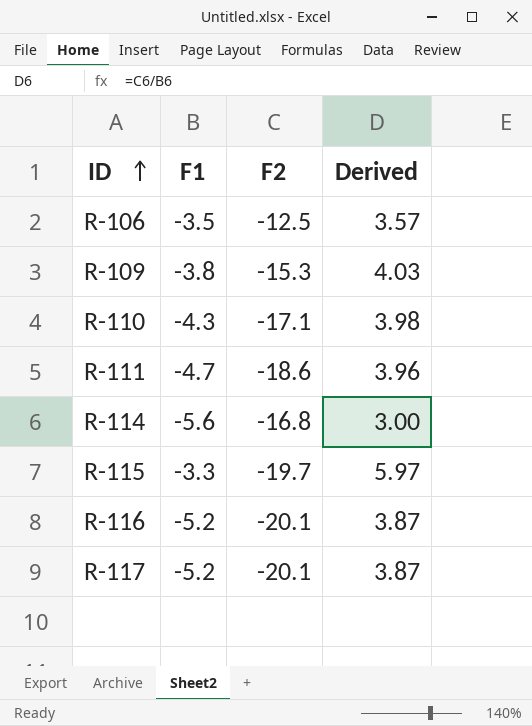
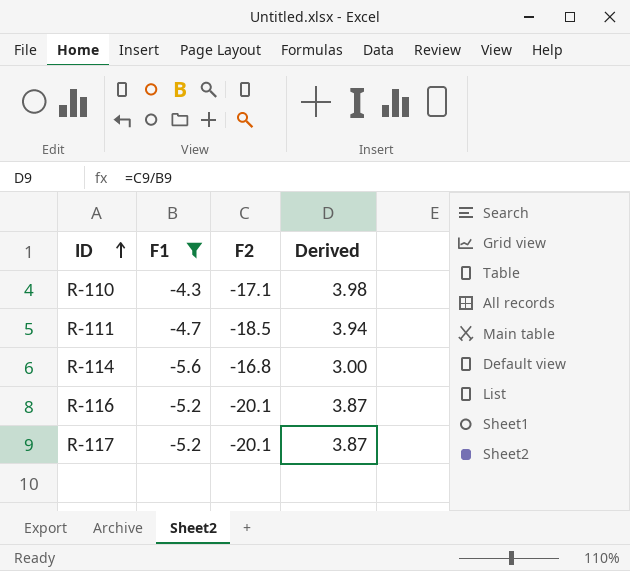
filter: none -> F1 <= -4.3
R-111 | F2: -18.6 -> -18.5
R-111 | Derived: 3.96 -> 3.94

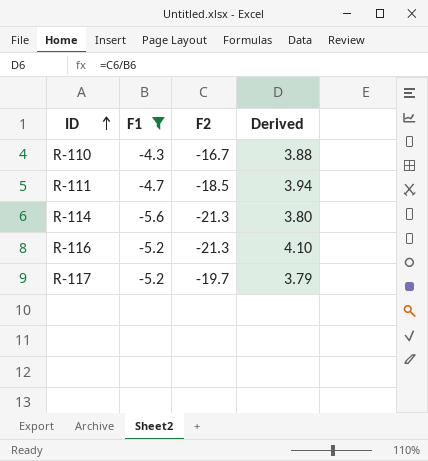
R-110 | F2: -17.1 -> -16.7
R-110 | Derived: 3.98 -> 3.88
R-114 | F2: -16.8 -> -21.3
R-114 | Derived: 3.00 -> 3.80
R-116 | F2: -20.1 -> -21.3
R-116 | Derived: 3.87 -> 4.10
R-117 | F2: -20.1 -> -19.7
R-117 | Derived: 3.87 -> 3.79

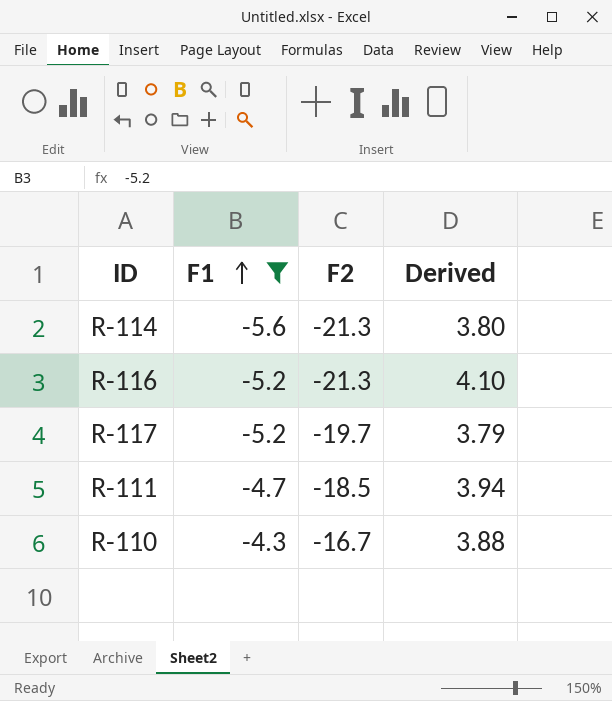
row order: ID ascending -> F1 ascending

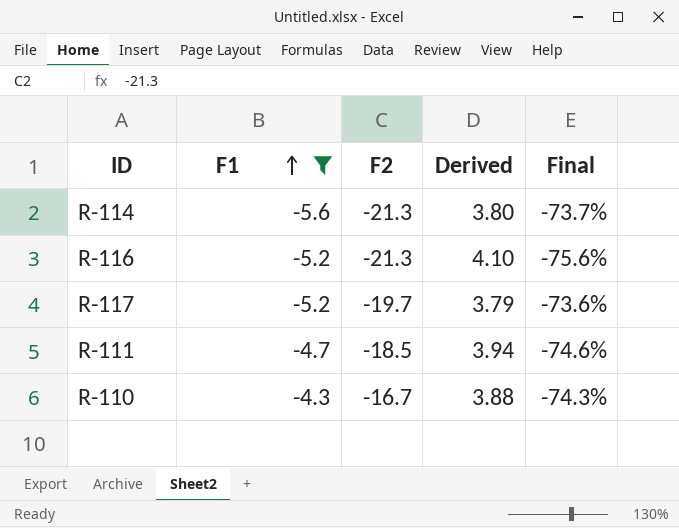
column Final | formula: none -> ([F1] - [F2]) / [F2]

